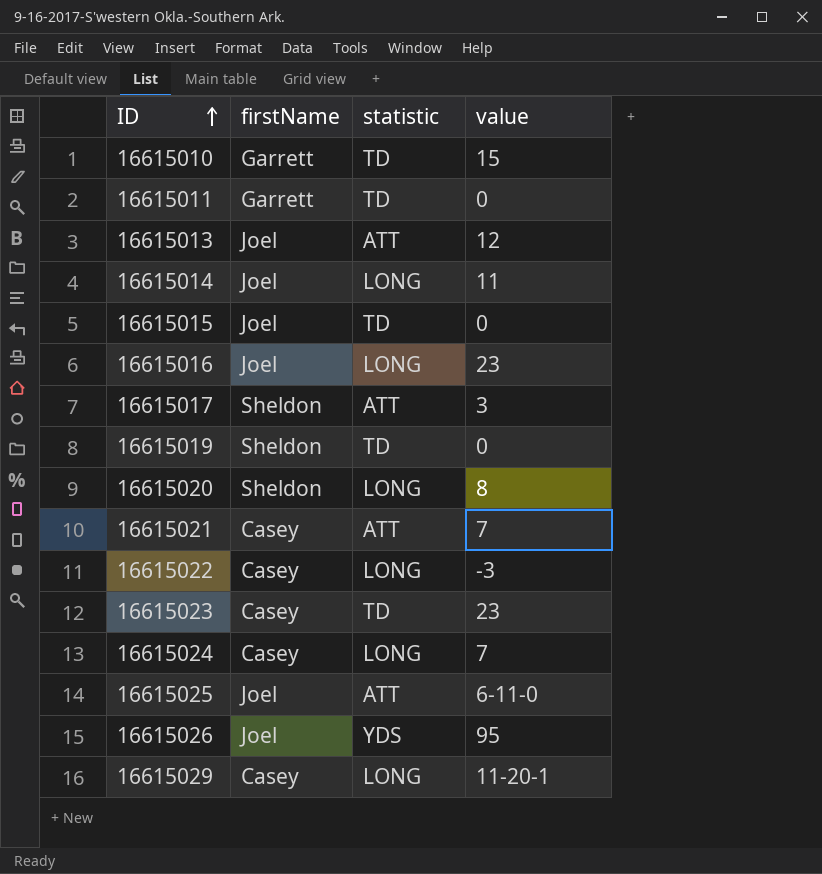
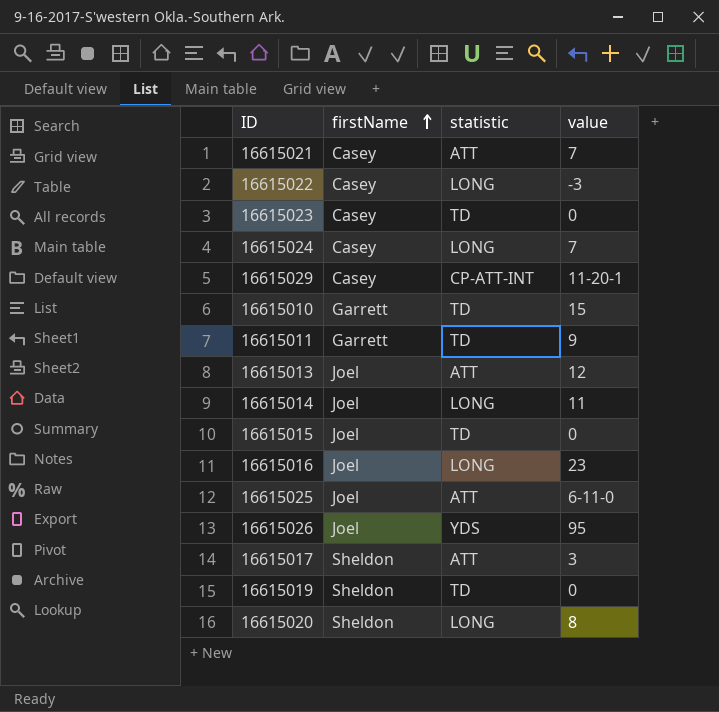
row order: ID ascending -> firstName ascending
16615023 | value: 23 -> 0
16615029 | statistic: LONG -> CP-ATT-INT
16615011 | value: 0 -> 9

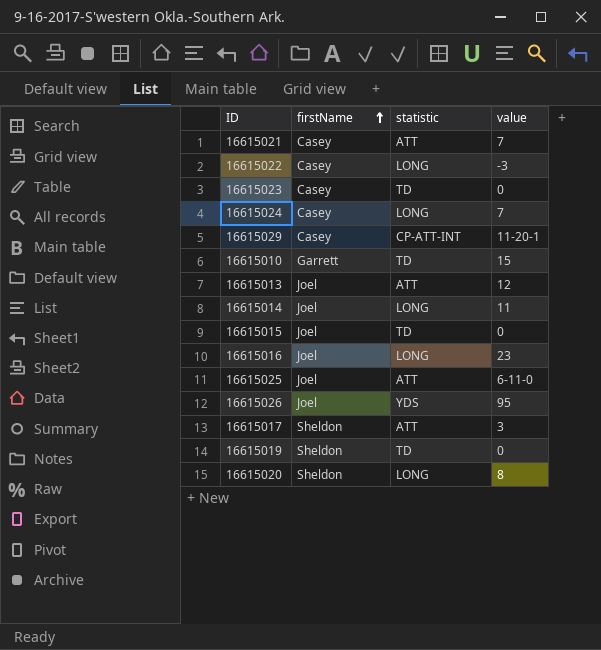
row 16615011: Garrett | TD | 9 -> none

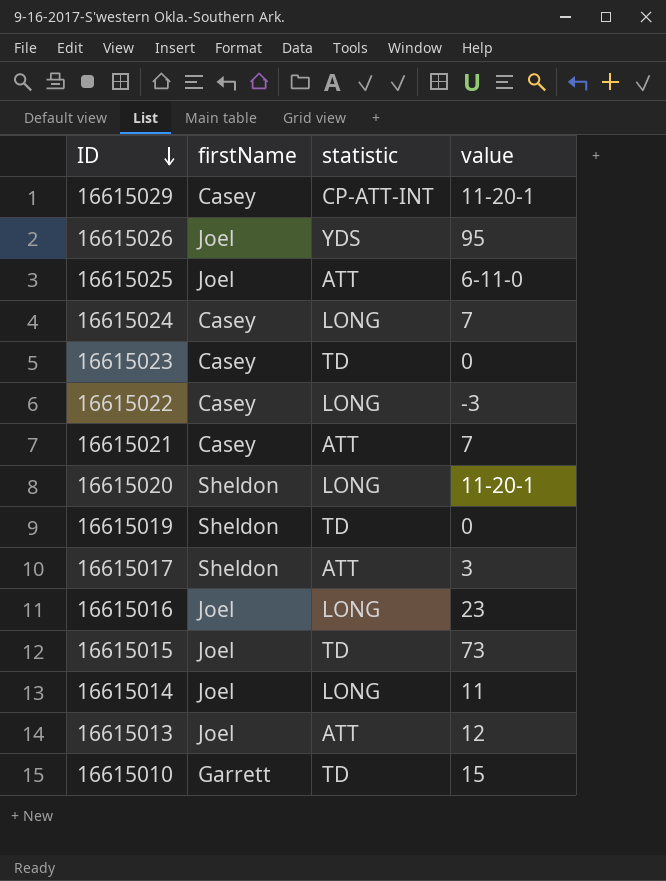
row order: firstName ascending -> ID descending
16615020 | value: 8 -> 11-20-1
16615015 | value: 0 -> 73

